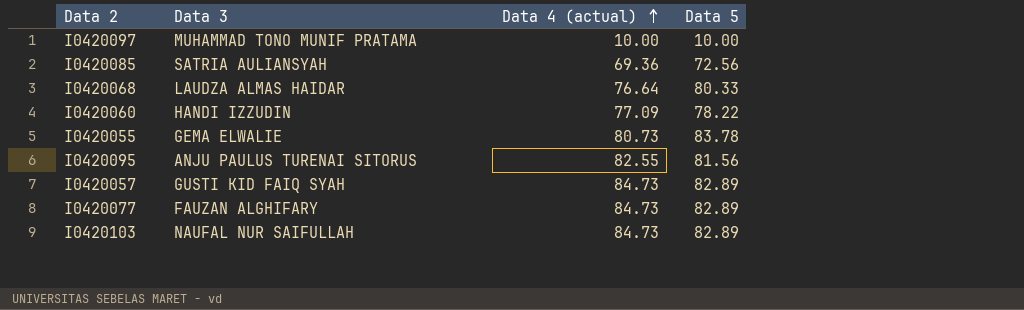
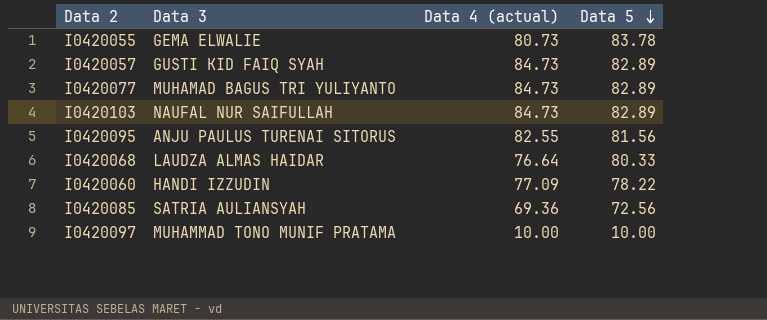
row order: Data 4 (actual) ascending -> Data 5 descending
I0420077 | Data 3: FAUZAN ALGHIFARY -> MUHAMAD BAGUS TRI YULIYANTO

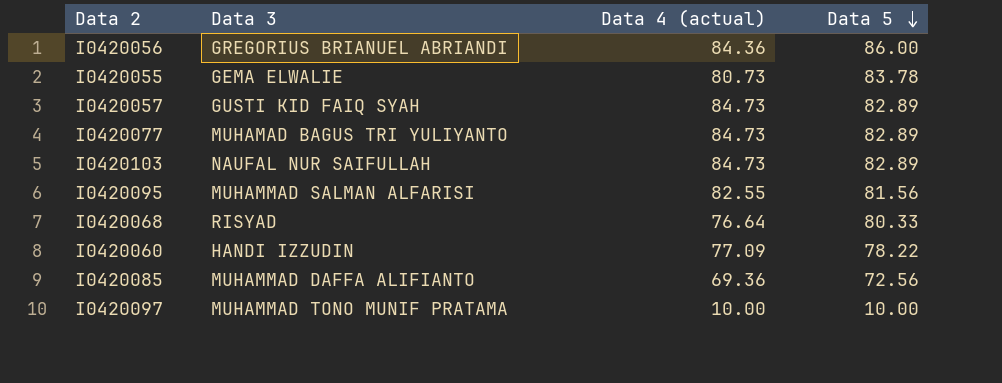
row I0420056: none -> GREGORIUS BRIANUEL ABRIANDI | 84.36 | 86.00
I0420095 | Data 3: ANJU PAULUS TURENAI SITORUS -> MUHAMMAD SALMAN ALFARISI
I0420068 | Data 3: LAUDZA ALMAS HAIDAR -> RISYAD
I0420085 | Data 3: SATRIA AULIANSYAH -> MUHAMMAD DAFFA ALIFIANTO

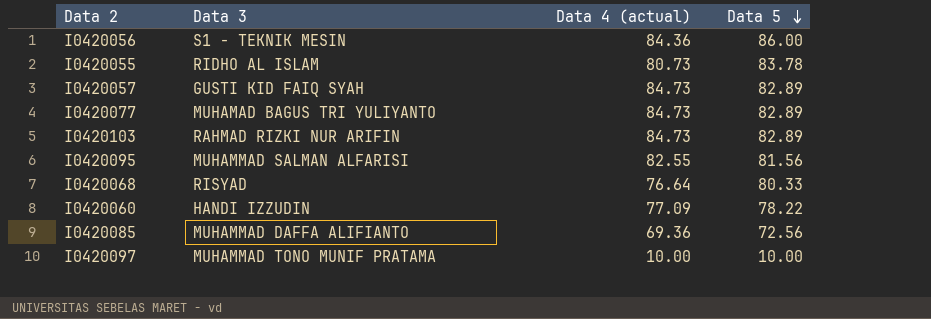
I0420056 | Data 3: GREGORIUS BRIANUEL ABRIANDI -> S1 - TEKNIK MESIN
I0420055 | Data 3: GEMA ELWALIE -> RIDHO AL ISLAM
I0420103 | Data 3: NAUFAL NUR SAIFULLAH -> RAHMAD RIZKI NUR ARIFIN

